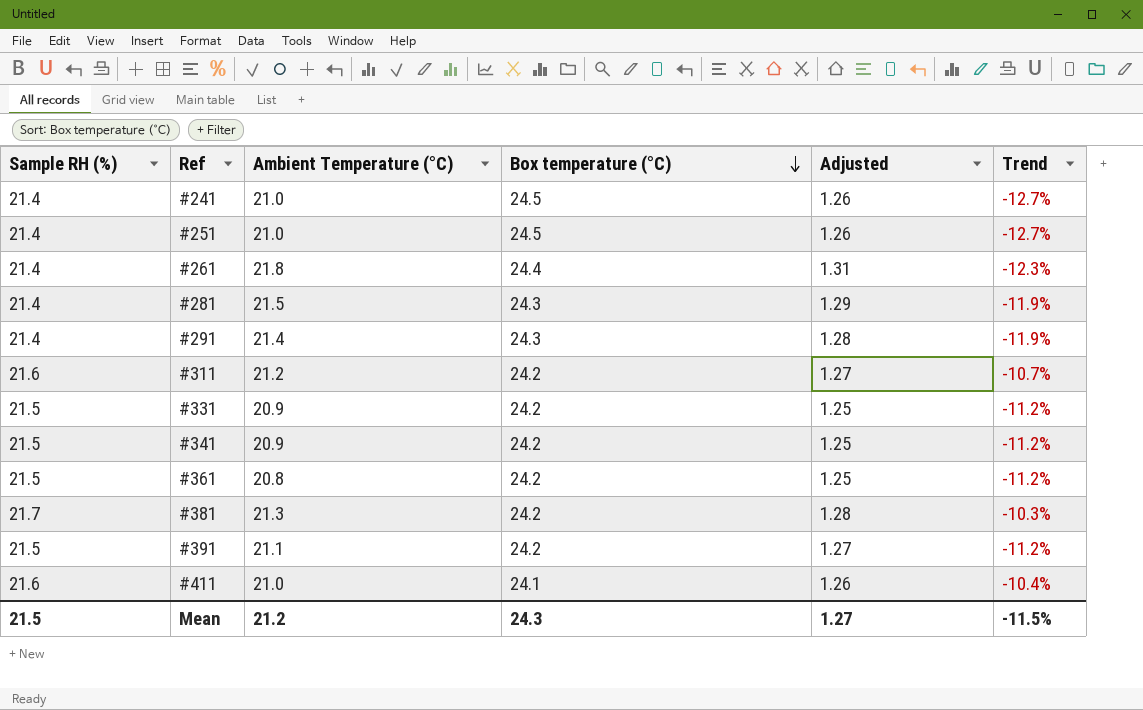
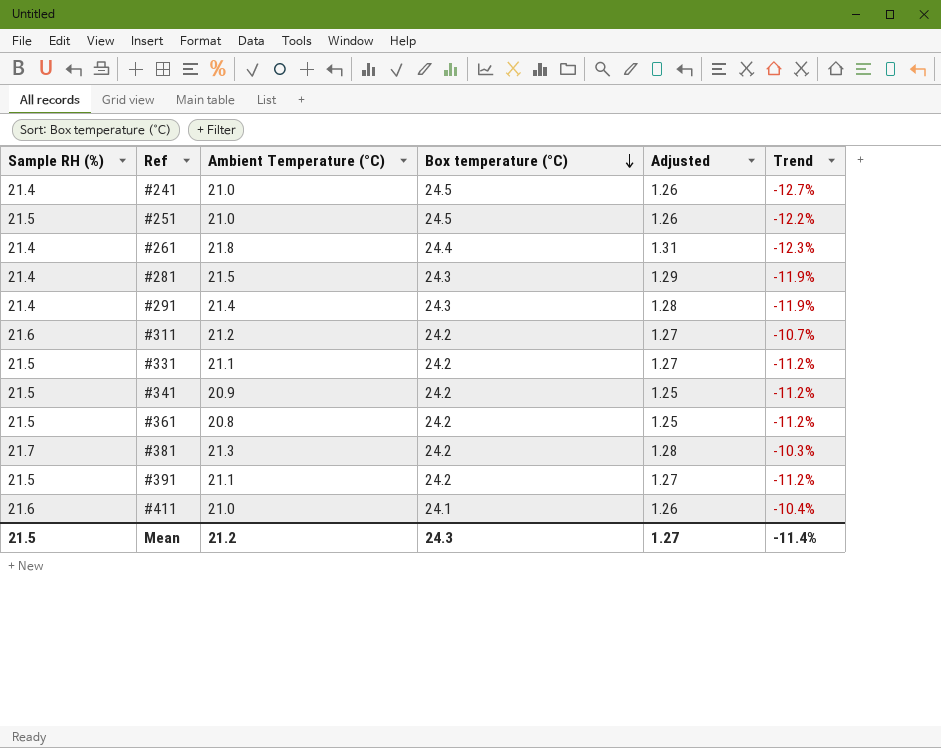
#251 | Sample RH (%): 21.4 -> 21.5
#251 | Trend: -12.7% -> -12.2%
#331 | Ambient Temperature (°C): 20.9 -> 21.1
#331 | Adjusted: 1.25 -> 1.27
Mean | Trend: -11.5% -> -11.4%

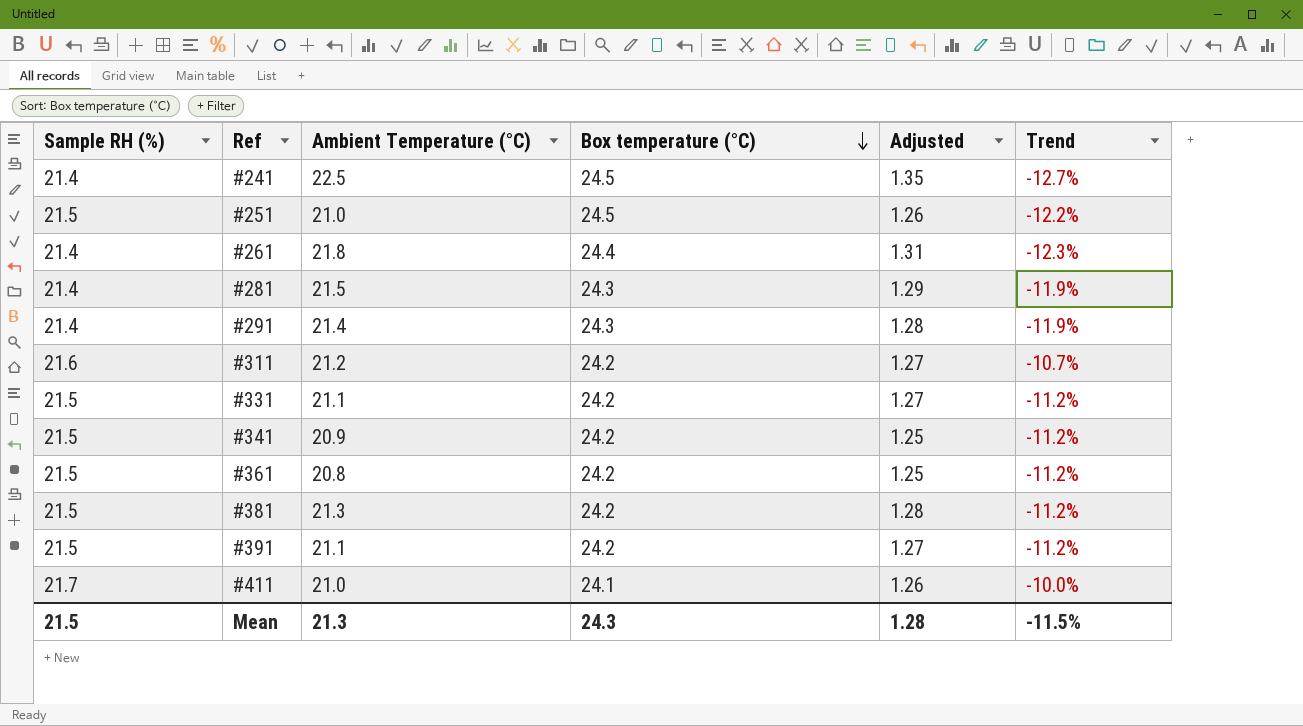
#241 | Ambient Temperature (°C): 21.0 -> 22.5
#241 | Adjusted: 1.26 -> 1.35
#381 | Sample RH (%): 21.7 -> 21.5
#381 | Trend: -10.3% -> -11.2%
#411 | Sample RH (%): 21.6 -> 21.7
#411 | Trend: -10.4% -> -10.0%
Mean | Ambient Temperature (°C): 21.2 -> 21.3
Mean | Adjusted: 1.27 -> 1.28
Mean | Trend: -11.4% -> -11.5%

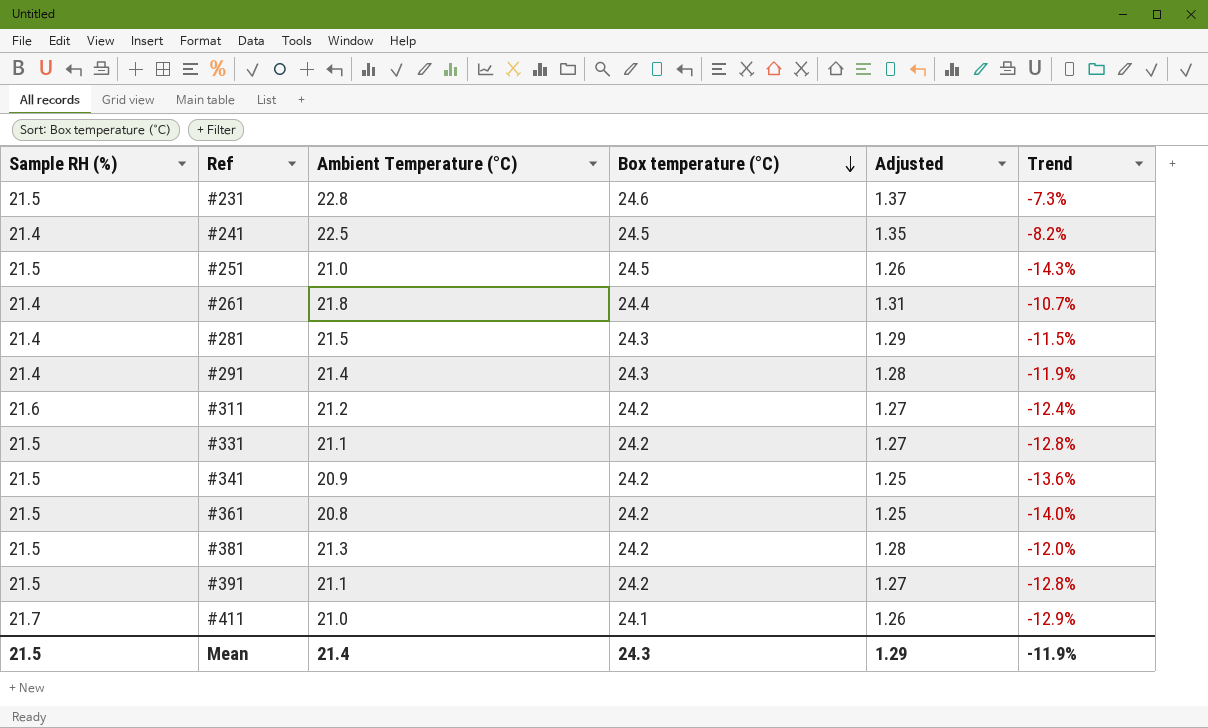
column Trend | formula: ([Sample RH (%)] - [Box temperature (°C)]) / [Box temperature (°C)] -> ([Ambient Temperature (°C)] - [Box temperature (°C)]) / [Box temperature (°C)]
row #231: none -> 21.5 | 22.8 | 24.6 | 1.37 | -7.3%
Mean | Ambient Temperature (°C): 21.3 -> 21.4
Mean | Adjusted: 1.28 -> 1.29
Mean | Trend: -11.5% -> -11.9%

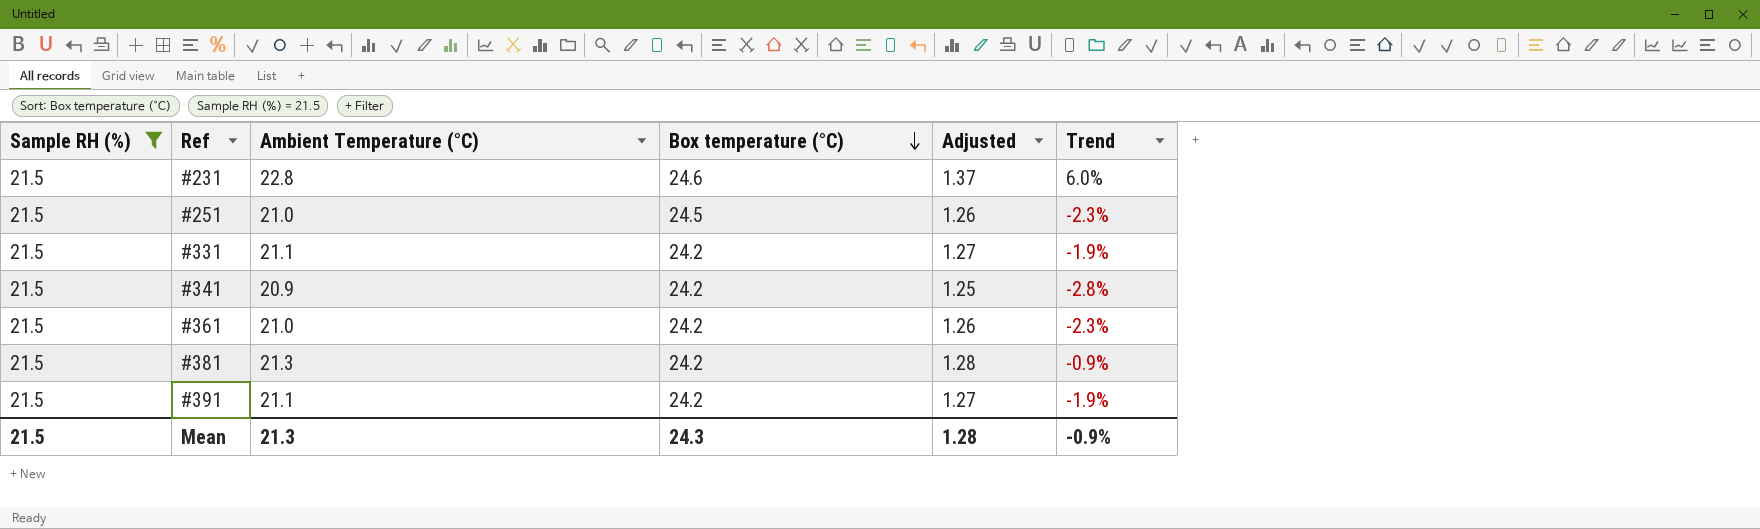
filter: none -> Sample RH (%) = 21.5
column Trend | formula: ([Ambient Temperature (°C)] - [Box temperature (°C)]) / [Box temperature (°C)] -> ([Ambient Temperature (°C)] - [Sample RH (%)]) / [Sample RH (%)]
#361 | Ambient Temperature (°C): 20.8 -> 21.0
#361 | Adjusted: 1.25 -> 1.26
Mean | Ambient Temperature (°C): 21.4 -> 21.3
Mean | Adjusted: 1.29 -> 1.28
Mean | Trend: -11.9% -> -0.9%

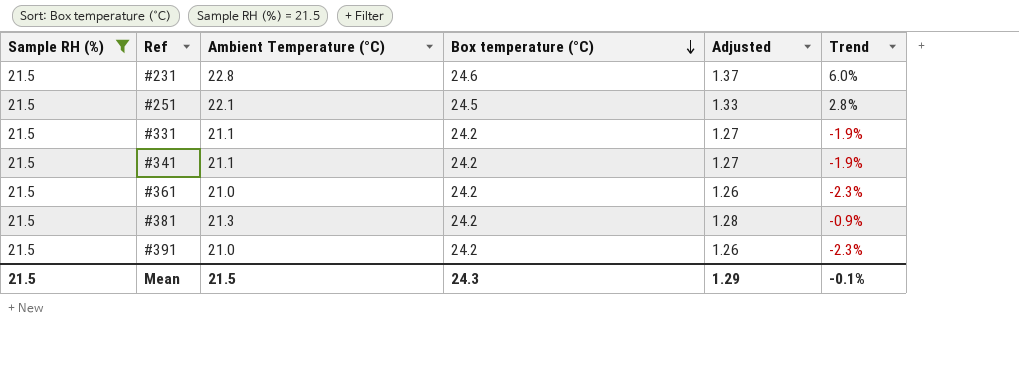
#251 | Ambient Temperature (°C): 21.0 -> 22.1
#251 | Adjusted: 1.26 -> 1.33
#251 | Trend: -2.3% -> 2.8%
#341 | Ambient Temperature (°C): 20.9 -> 21.1
#341 | Adjusted: 1.25 -> 1.27
#341 | Trend: -2.8% -> -1.9%
#391 | Ambient Temperature (°C): 21.1 -> 21.0
#391 | Adjusted: 1.27 -> 1.26
#391 | Trend: -1.9% -> -2.3%
Mean | Ambient Temperature (°C): 21.3 -> 21.5
Mean | Adjusted: 1.28 -> 1.29
Mean | Trend: -0.9% -> -0.1%

